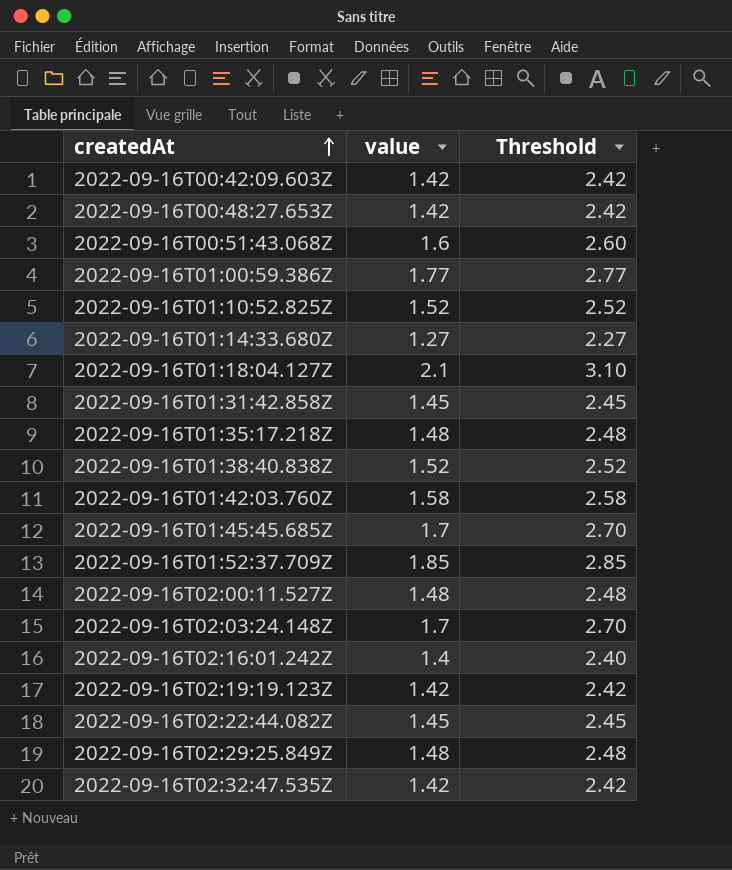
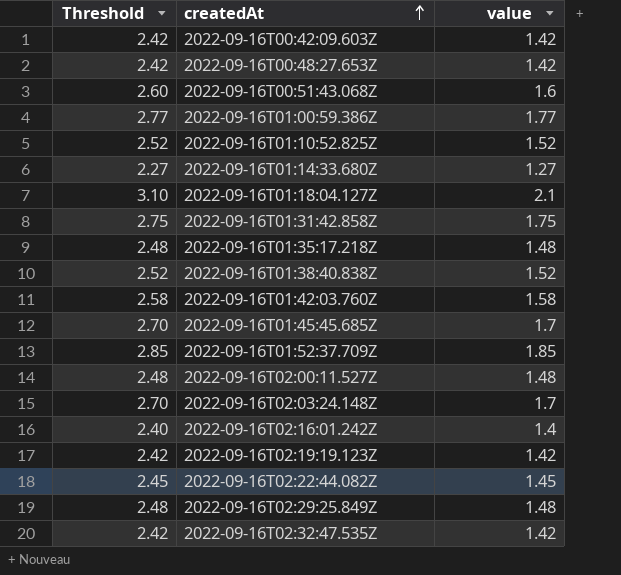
column Threshold | position: 3 -> 1
2022-09-16T01:31:42.858Z | Threshold: 2.45 -> 2.75
2022-09-16T01:31:42.858Z | value: 1.45 -> 1.75

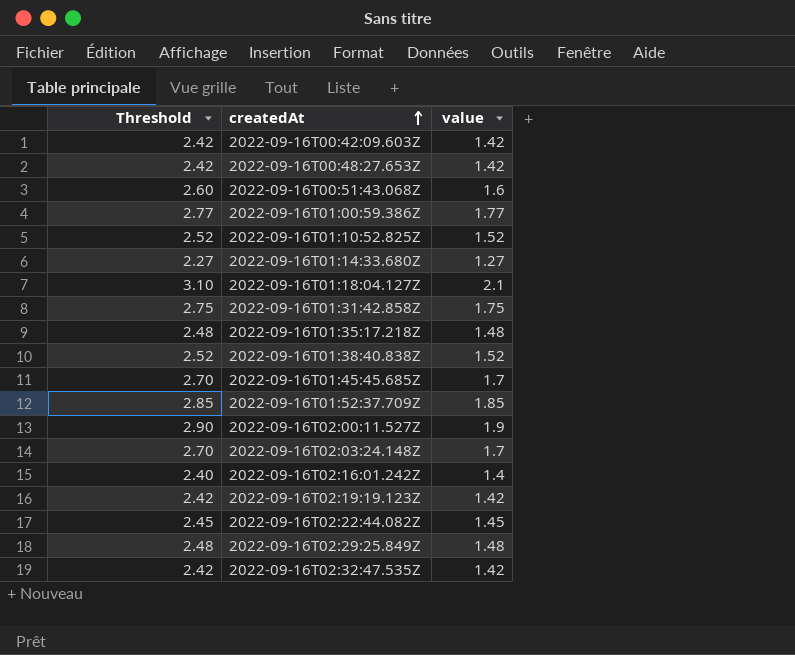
row 2022-09-16T01:42:03.760Z: 2.58 | 1.58 -> none
2022-09-16T02:00:11.527Z | Threshold: 2.48 -> 2.90
2022-09-16T02:00:11.527Z | value: 1.48 -> 1.9

